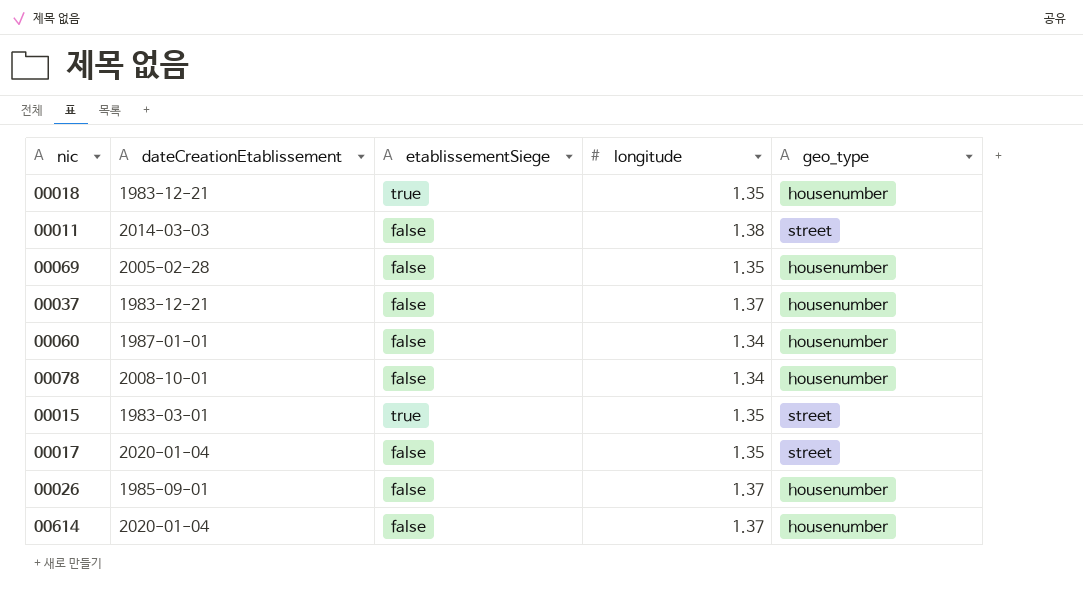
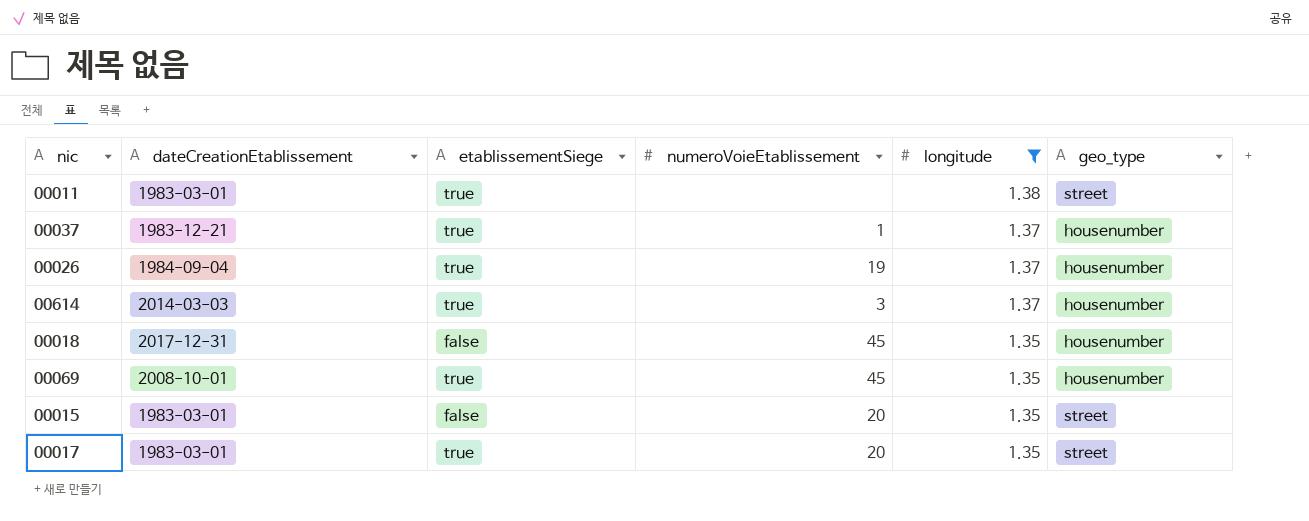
filter: none -> longitude != 1.34
row order: none -> longitude descending
column numeroVoieEtablissement | position: none -> 4
00011 | dateCreationEtablissement: 2014-03-03 -> 1983-03-01
00011 | etablissementSiege: false -> true
00037 | etablissementSiege: false -> true
00026 | dateCreationEtablissement: 1985-09-01 -> 1984-09-04
00026 | etablissementSiege: false -> true
00614 | dateCreationEtablissement: 2020-01-04 -> 2014-03-03
00614 | etablissementSiege: false -> true
00018 | dateCreationEtablissement: 1983-12-21 -> 2017-12-31
00018 | etablissementSiege: true -> false
00069 | dateCreationEtablissement: 2005-02-28 -> 2008-10-01
00069 | etablissementSiege: false -> true
00015 | etablissementSiege: true -> false
00017 | dateCreationEtablissement: 2020-01-04 -> 1983-03-01
00017 | etablissementSiege: false -> true

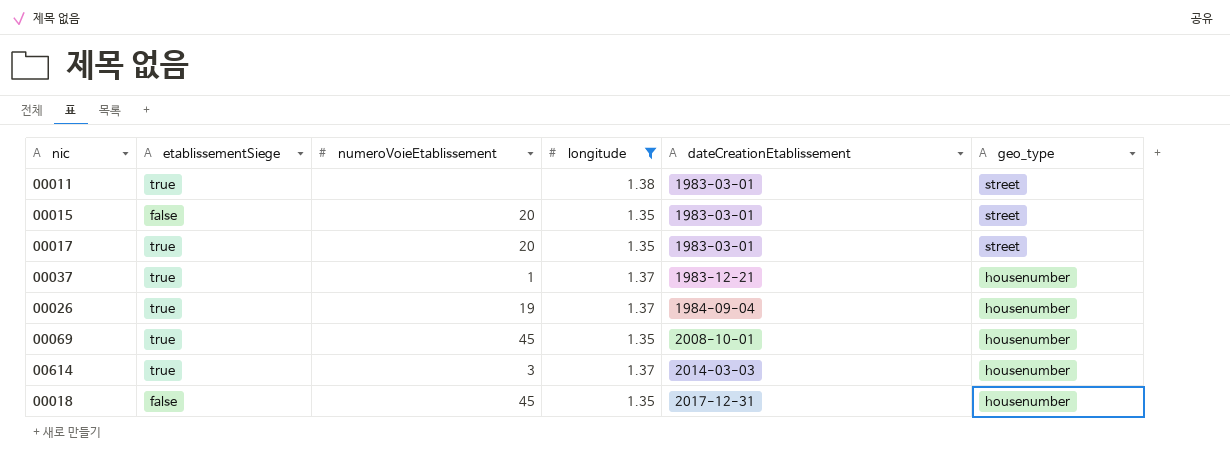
row order: longitude descending -> dateCreationEtablissement ascending
column dateCreationEtablissement | position: 2 -> 5

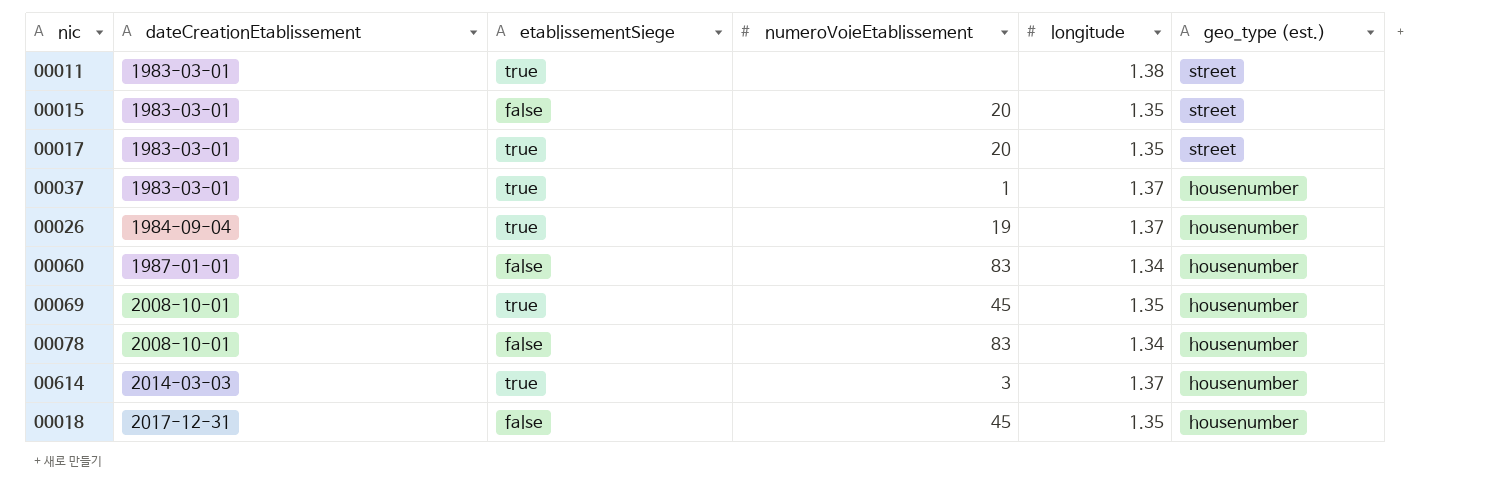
filter: longitude != 1.34 -> none
column dateCreationEtablissement | position: 5 -> 2
column name: geo_type -> geo_type (est.)
00037 | dateCreationEtablissement: 1983-12-21 -> 1983-03-01

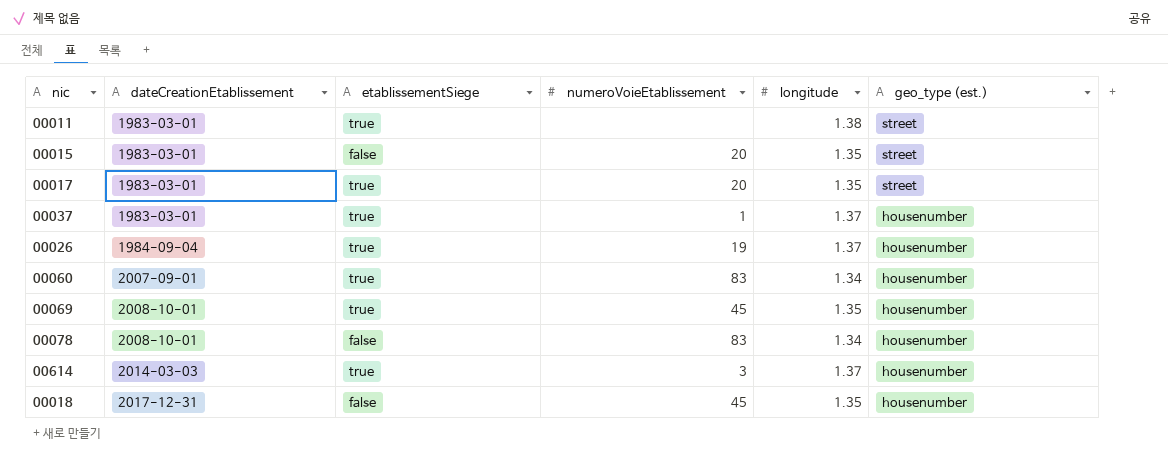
00060 | dateCreationEtablissement: 1987-01-01 -> 2007-09-01
00060 | etablissementSiege: false -> true

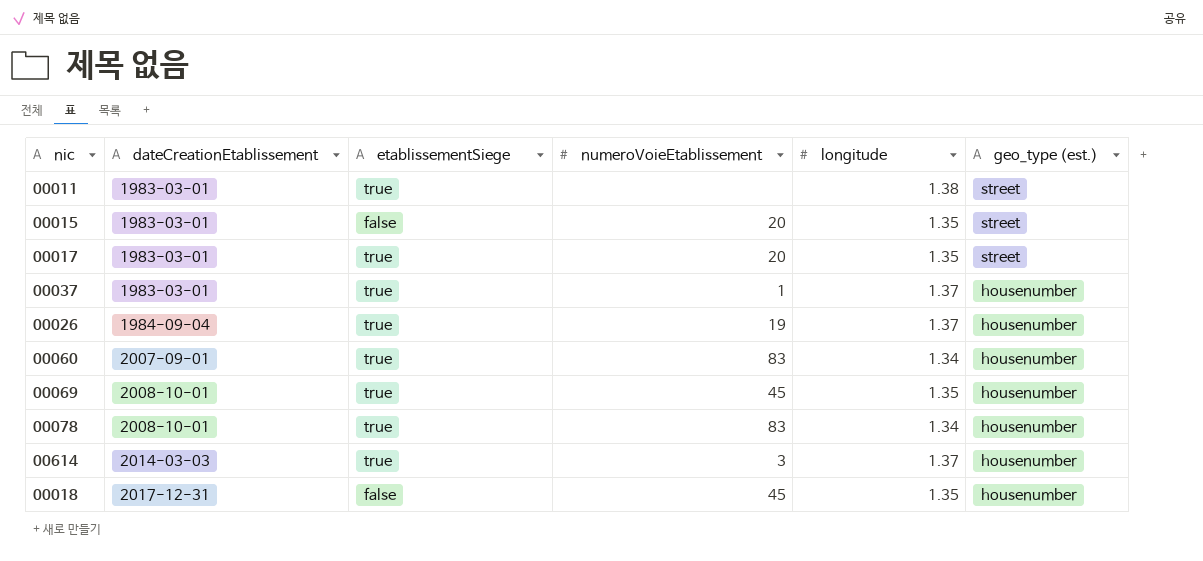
00078 | etablissementSiege: false -> true

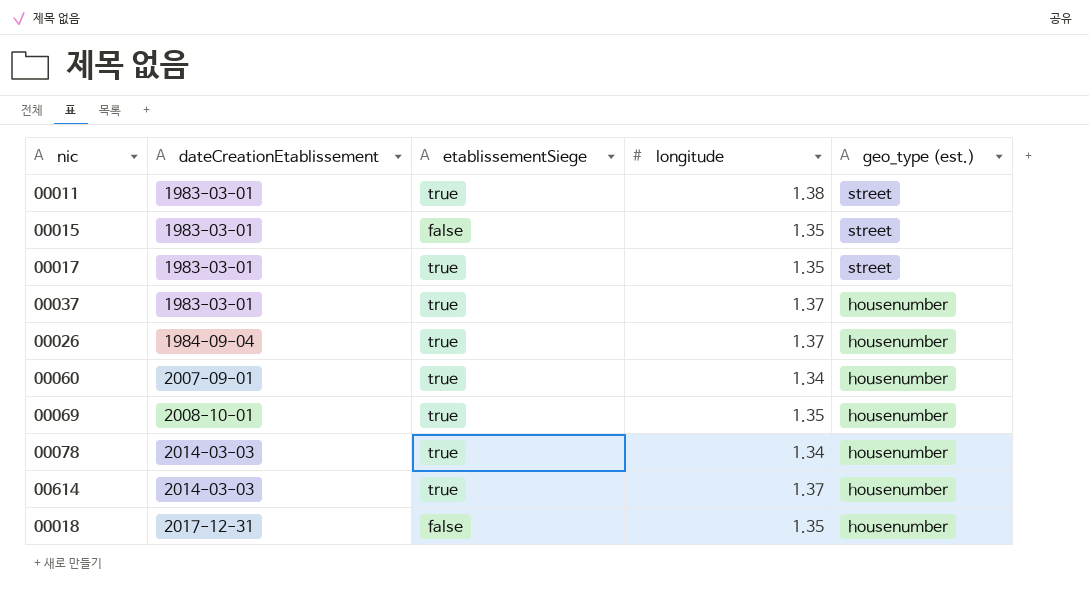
column numeroVoieEtablissement | position: 4 -> none
00078 | dateCreationEtablissement: 2008-10-01 -> 2014-03-03

